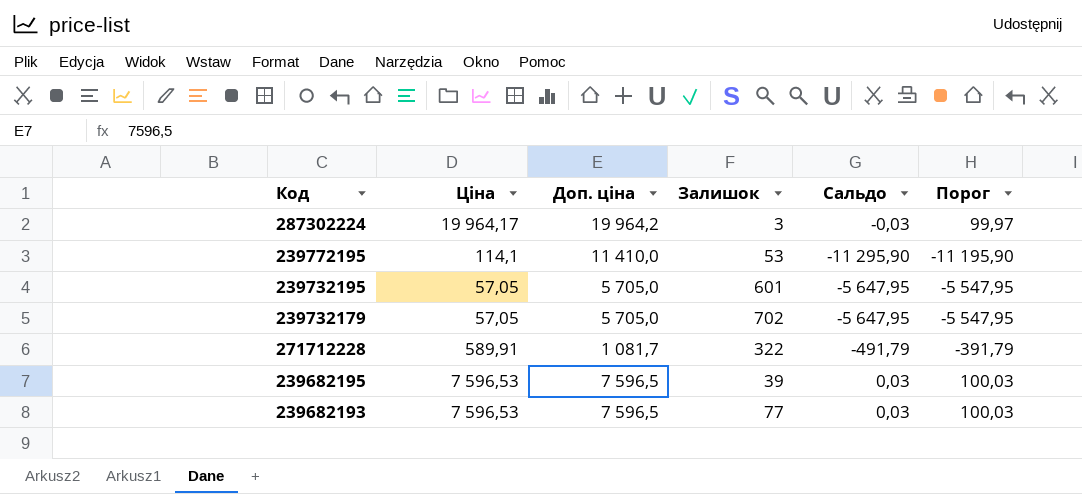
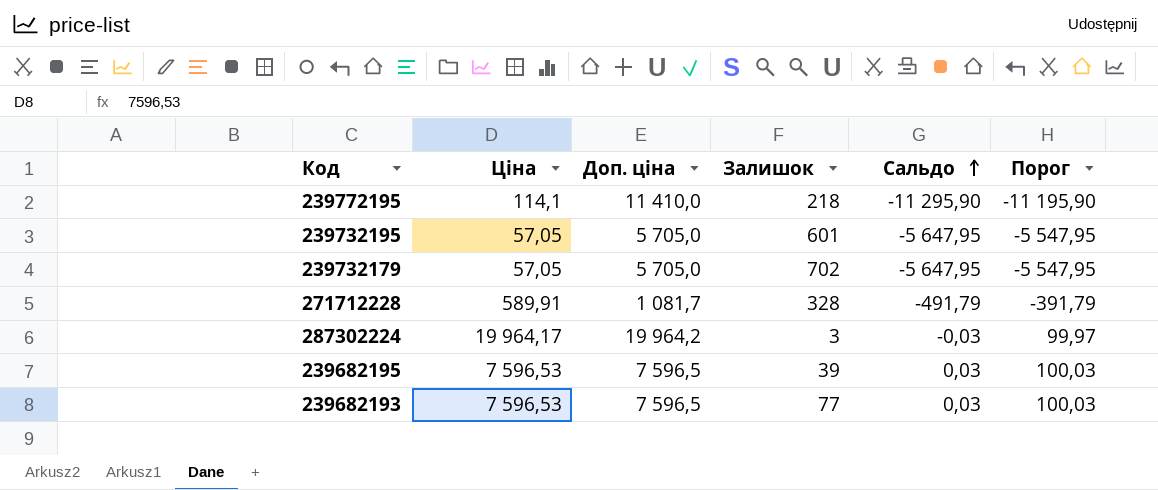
row order: none -> Сальдо ascending
239772195 | Залишок: 53 -> 218
271712228 | Залишок: 322 -> 328

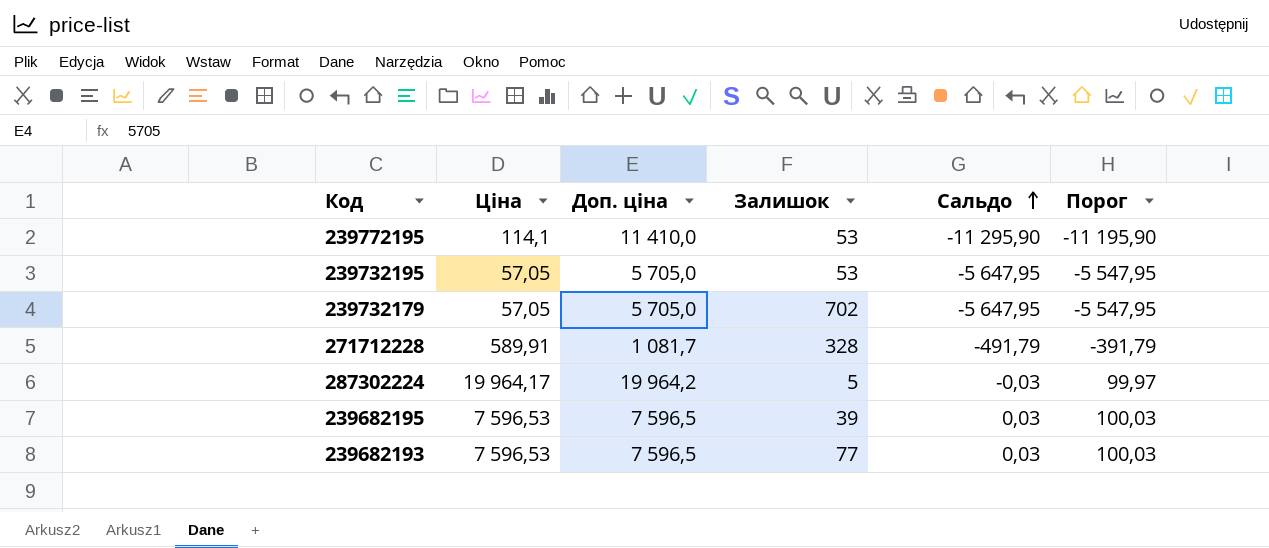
239772195 | Залишок: 218 -> 53
239732195 | Залишок: 601 -> 53
287302224 | Залишок: 3 -> 5

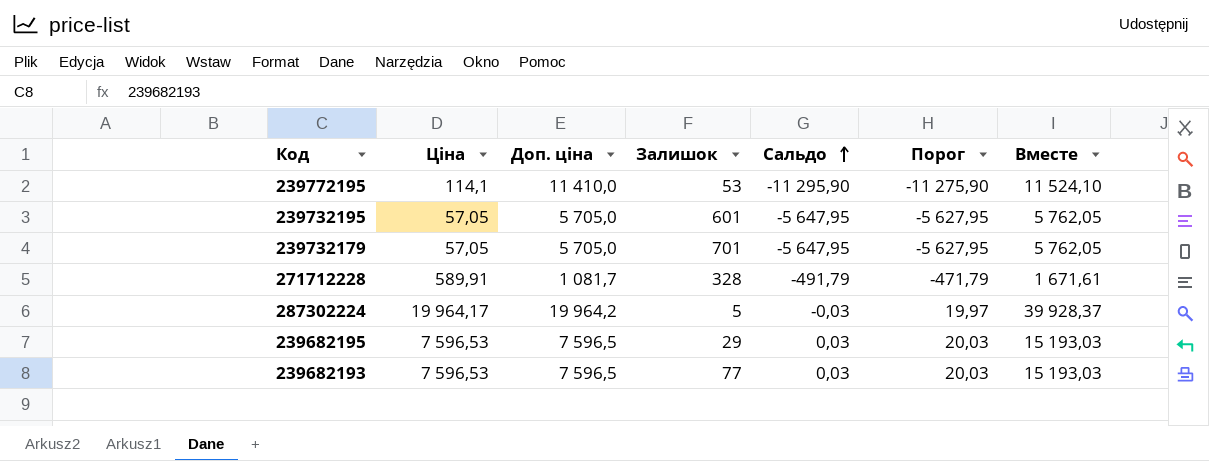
column Порог | formula: [Сальдо] + 100 -> [Сальдо] + 20
column Вместе | formula: none -> [Ціна] + [Доп. ціна]
239732195 | Залишок: 53 -> 601
239732179 | Залишок: 702 -> 701
239682195 | Залишок: 39 -> 29

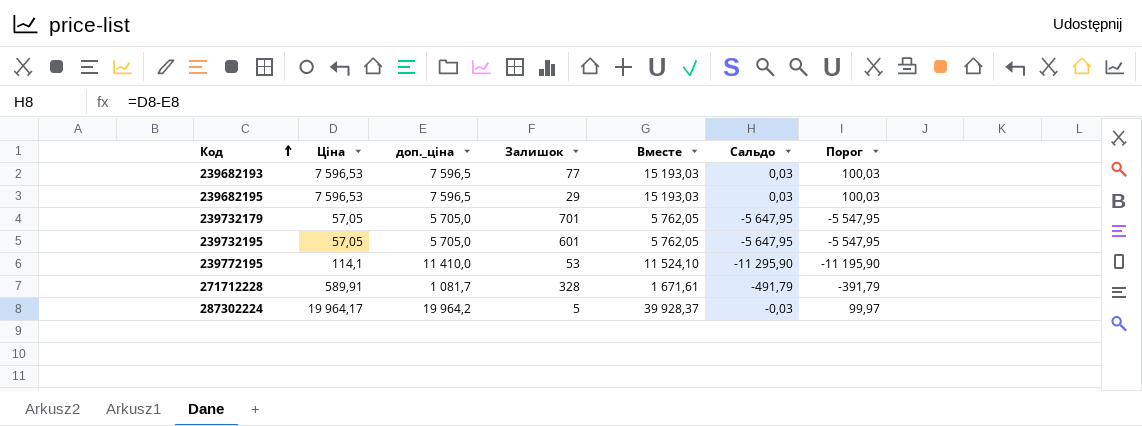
row order: Сальдо ascending -> Код ascending
column name: Доп. ціна -> доп._ціна
column Вместе | position: 7 -> 5
column Порог | formula: [Сальдо] + 20 -> [Сальдо] + 100

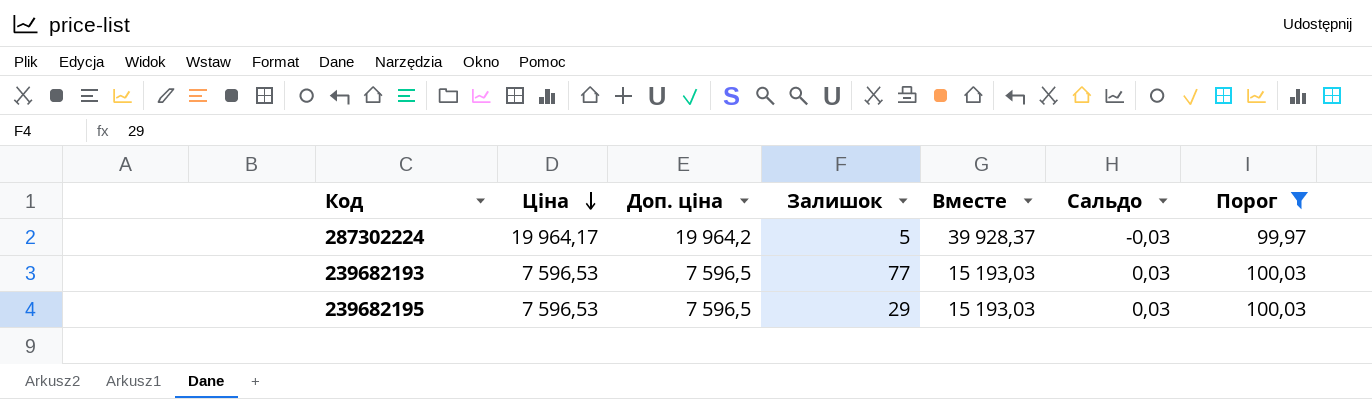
filter: none -> Порог >= 99,97
row order: Код ascending -> Ціна descending
column name: доп._ціна -> Доп. ціна

